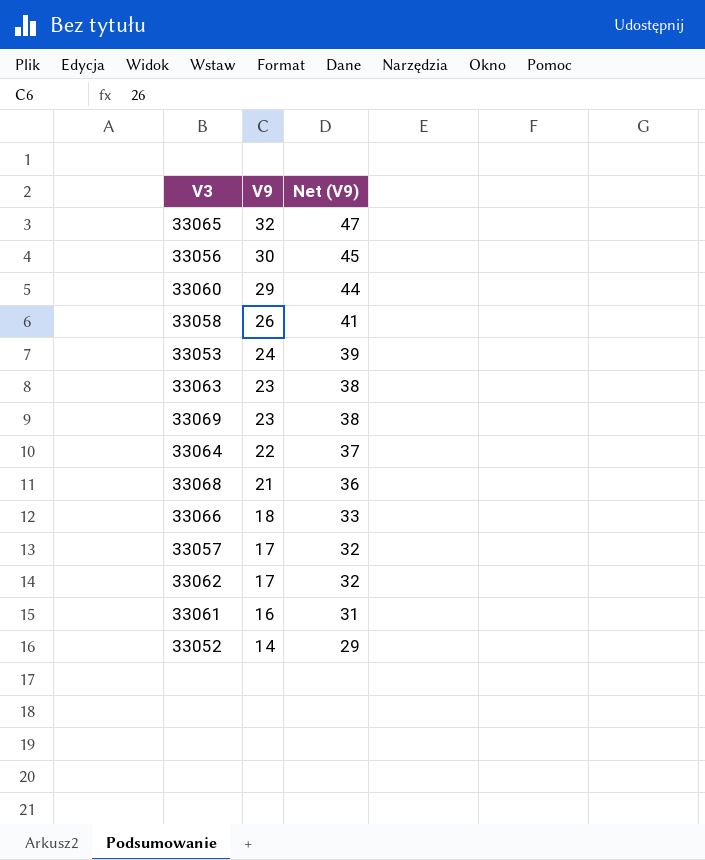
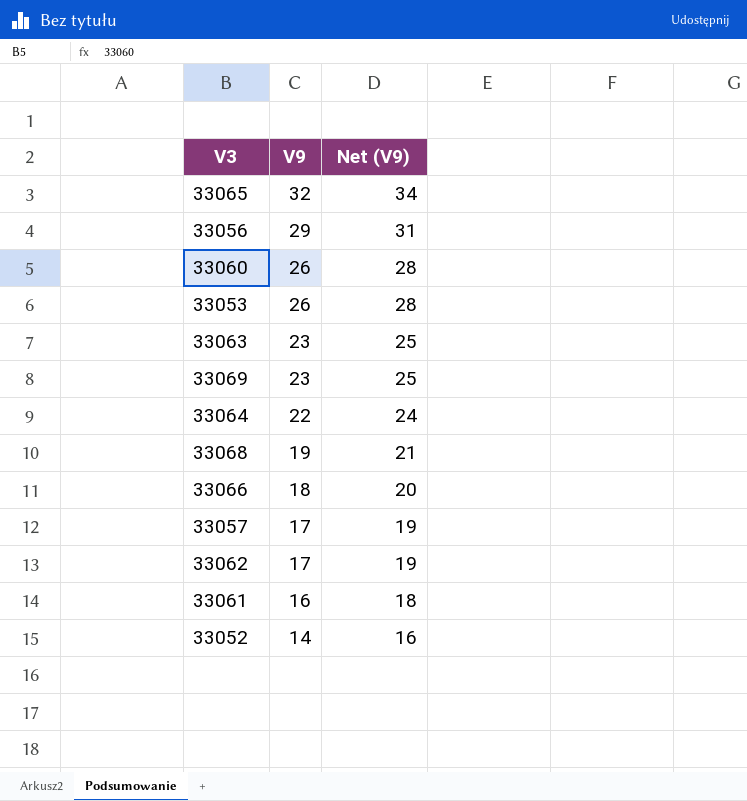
column Net (V9) | formula: [V9] + 15 -> [V9] + 2
row 33058: 26 | 41 -> none
33056 | V9: 30 -> 29
33060 | V9: 29 -> 26
33053 | V9: 24 -> 26
33068 | V9: 21 -> 19

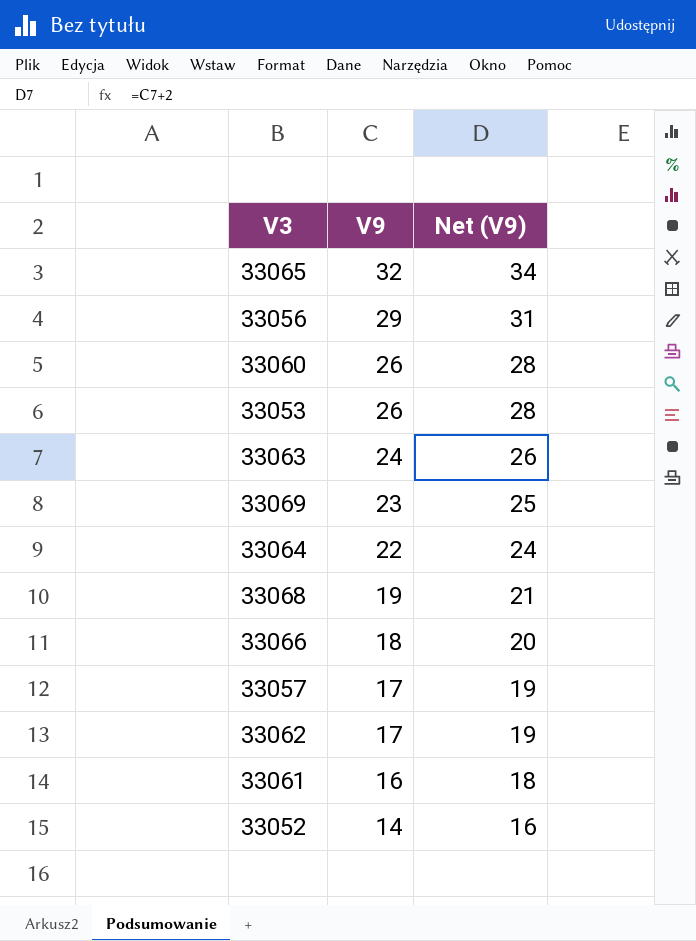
33063 | V9: 23 -> 24
33063 | Net (V9): 25 -> 26

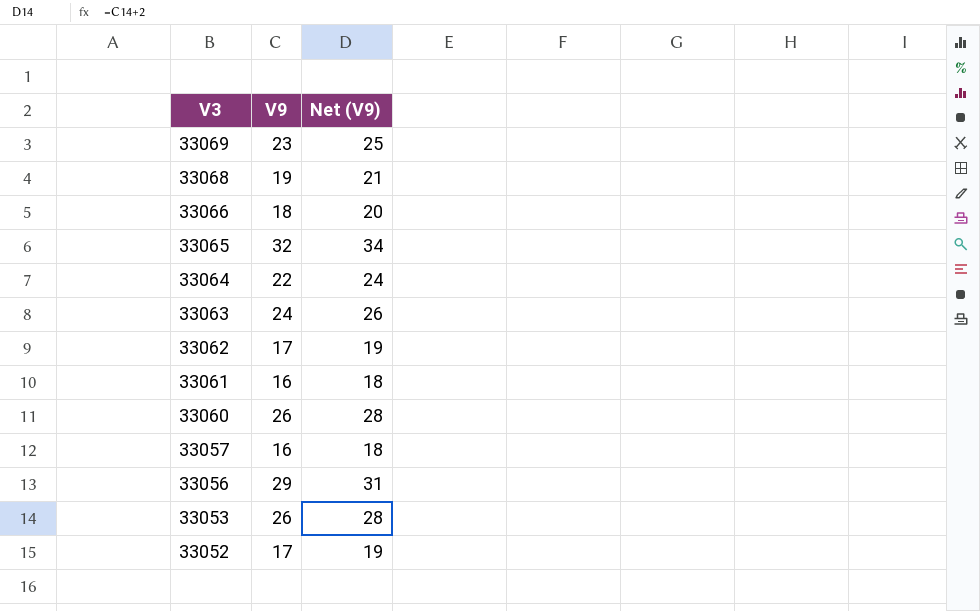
row order: V9 descending -> V3 descending
33057 | V9: 17 -> 16
33057 | Net (V9): 19 -> 18
33052 | V9: 14 -> 17
33052 | Net (V9): 16 -> 19

